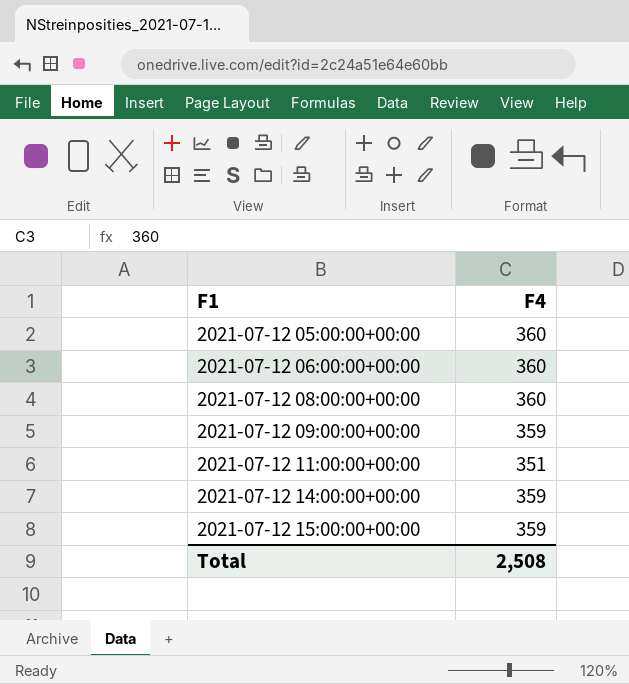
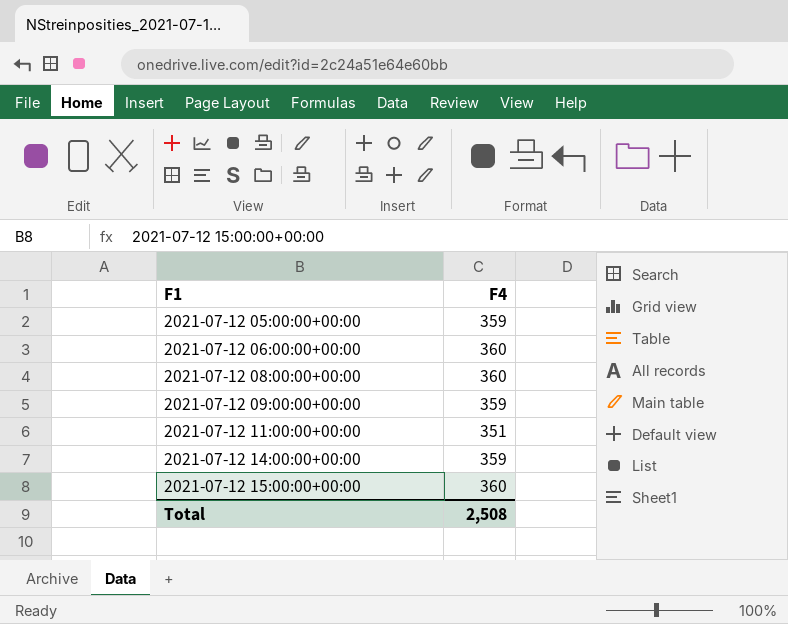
2021-07-12 05:00:00+00:00 | F4: 360 -> 359
2021-07-12 15:00:00+00:00 | F4: 359 -> 360

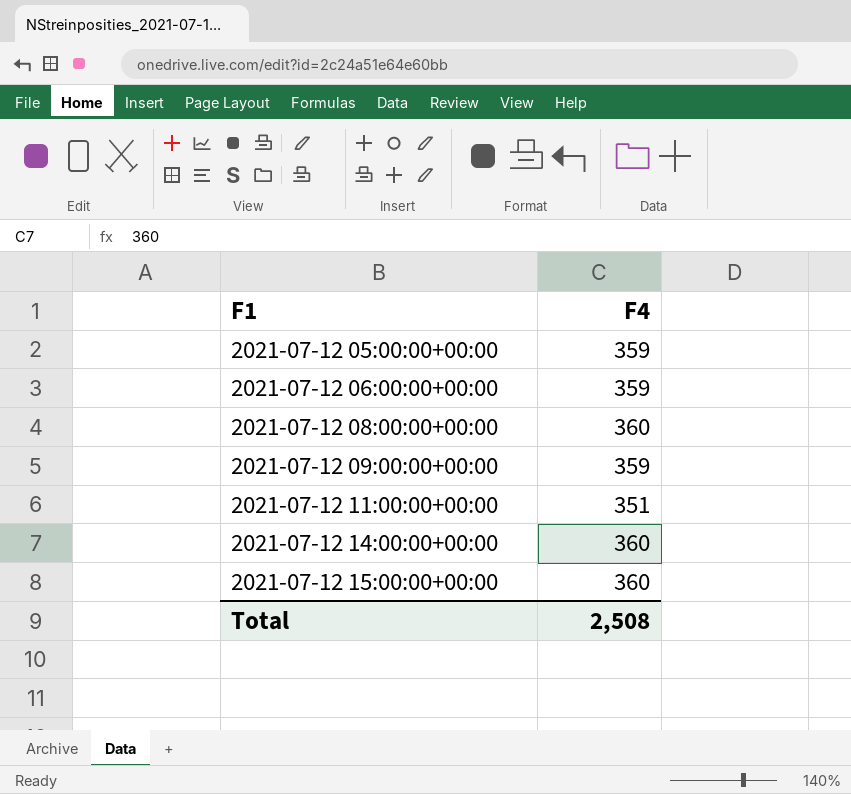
2021-07-12 06:00:00+00:00 | F4: 360 -> 359
2021-07-12 14:00:00+00:00 | F4: 359 -> 360

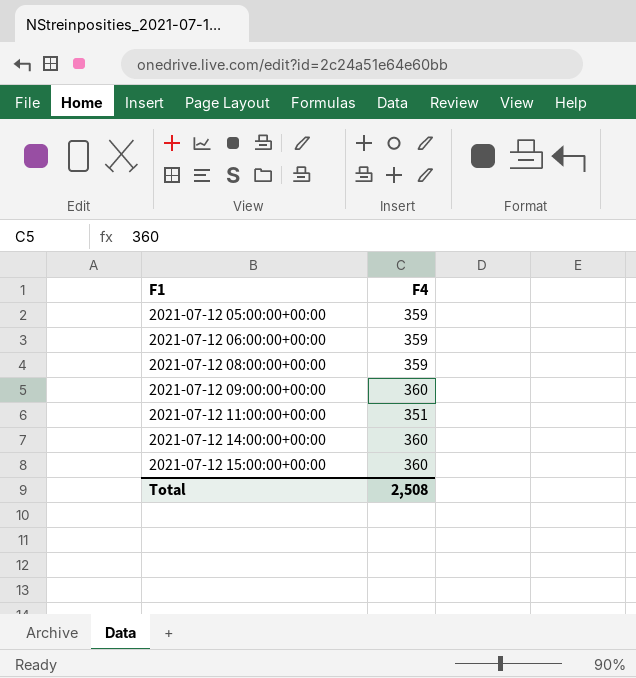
2021-07-12 08:00:00+00:00 | F4: 360 -> 359
2021-07-12 09:00:00+00:00 | F4: 359 -> 360

